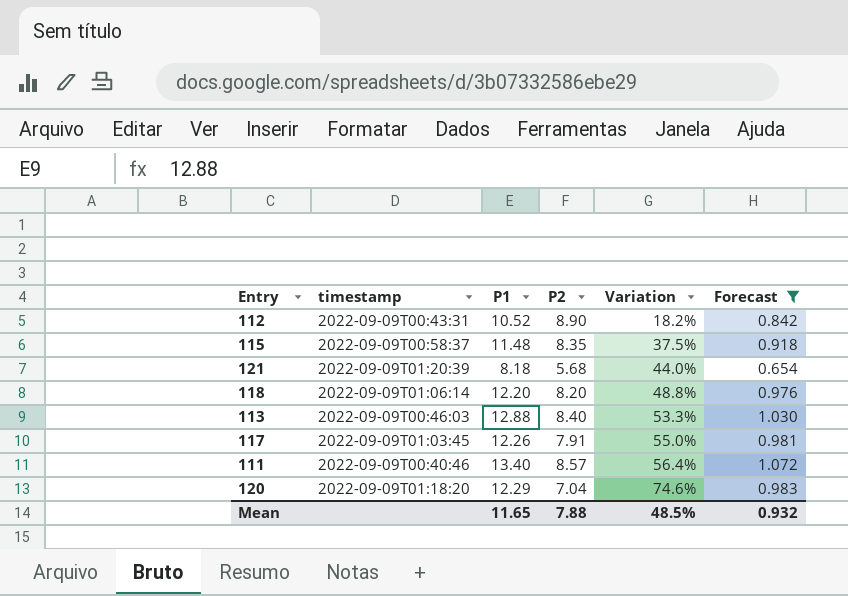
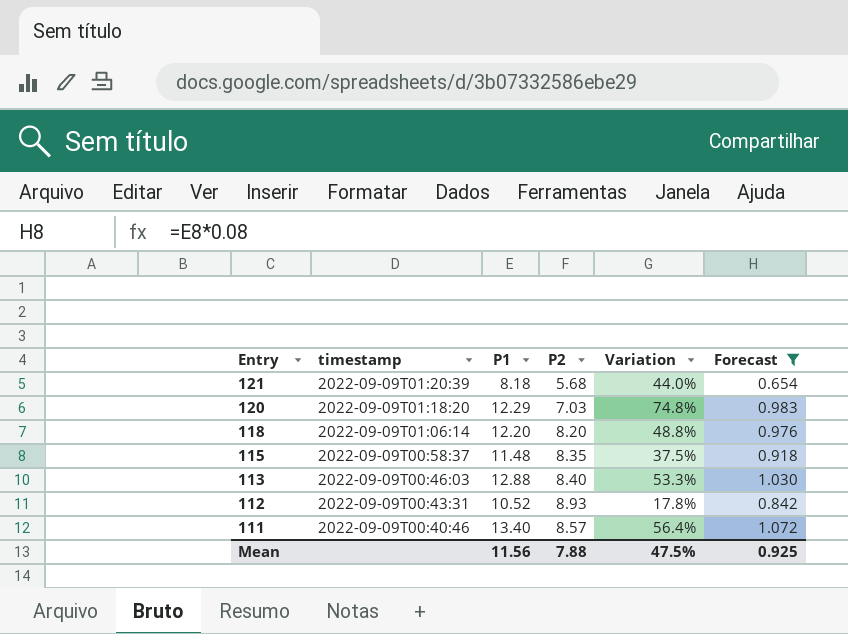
row order: Variation ascending -> Entry descending
row 117: 2022-09-09T01:03:45 | 12.26 | 7.91 | 55.0% | 0.981 -> none
120 | P2: 7.04 -> 7.03
120 | Variation: 74.6% -> 74.8%
112 | P2: 8.90 -> 8.93
112 | Variation: 18.2% -> 17.8%
Mean | P1: 11.65 -> 11.56
Mean | Variation: 48.5% -> 47.5%
Mean | Forecast: 0.932 -> 0.925

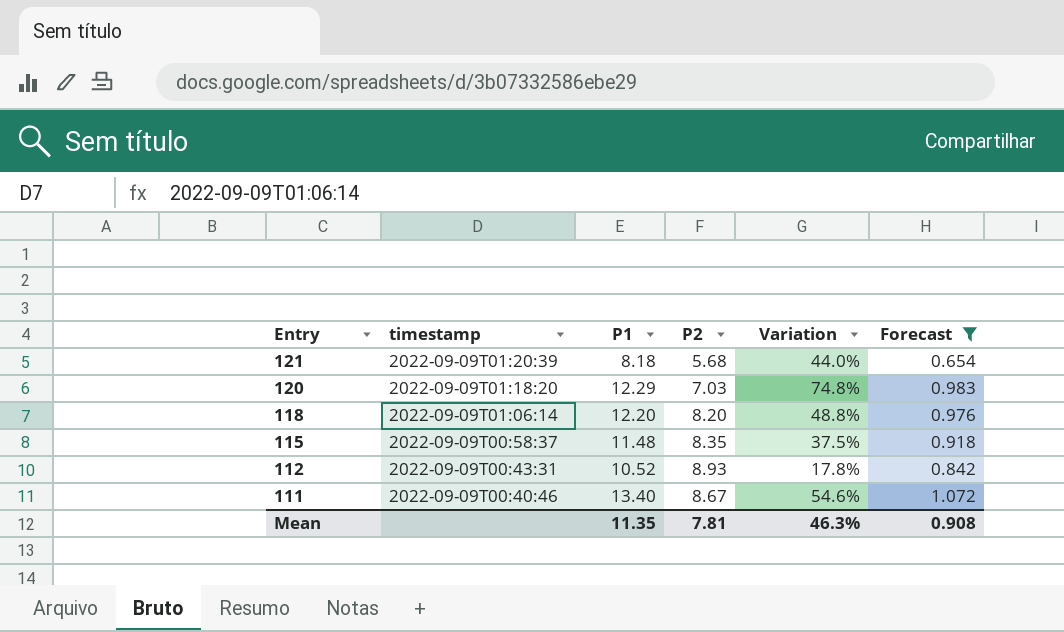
row 113: 2022-09-09T00:46:03 | 12.88 | 8.40 | 53.3% | 1.030 -> none
111 | P2: 8.57 -> 8.67
111 | Variation: 56.4% -> 54.6%
Mean | P1: 11.56 -> 11.35
Mean | P2: 7.88 -> 7.81
Mean | Variation: 47.5% -> 46.3%
Mean | Forecast: 0.925 -> 0.908

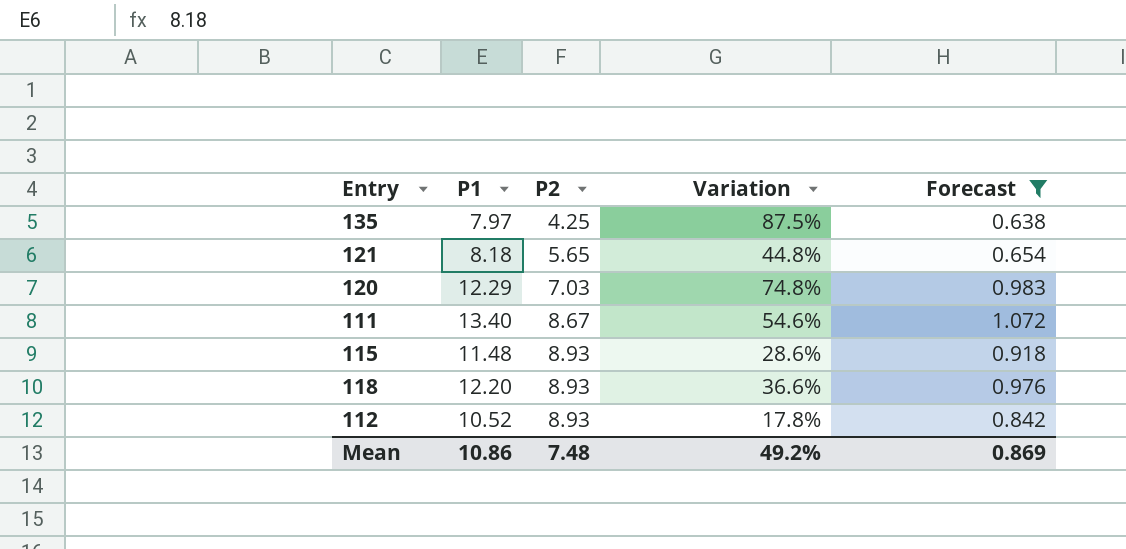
row order: Entry descending -> P2 ascending
column timestamp | position: 2 -> none
row 135: none -> 7.97 | 4.25 | 87.5% | 0.638
121 | P2: 5.68 -> 5.65
121 | Variation: 44.0% -> 44.8%
115 | P2: 8.35 -> 8.93
115 | Variation: 37.5% -> 28.6%
118 | P2: 8.20 -> 8.93
118 | Variation: 48.8% -> 36.6%
Mean | P1: 11.35 -> 10.86
Mean | P2: 7.81 -> 7.48
Mean | Variation: 46.3% -> 49.2%
Mean | Forecast: 0.908 -> 0.869

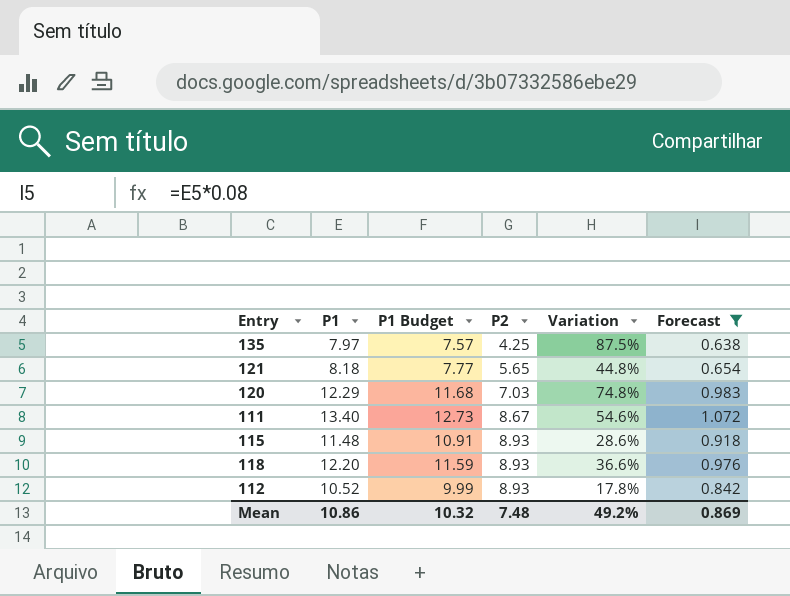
column P1 Budget | formula: none -> [P1] * 0.95

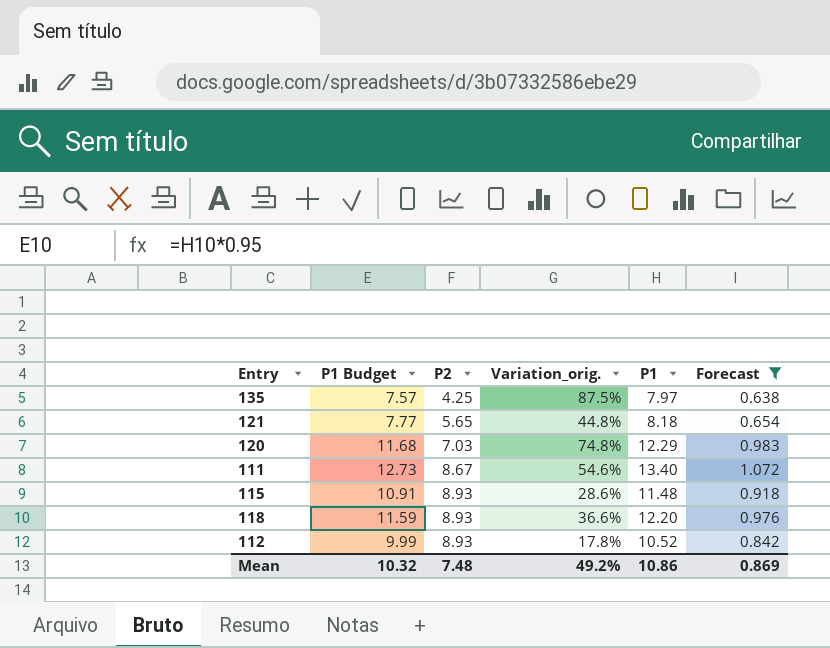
column name: Variation -> Variation_orig.
column P1 | position: 2 -> 5

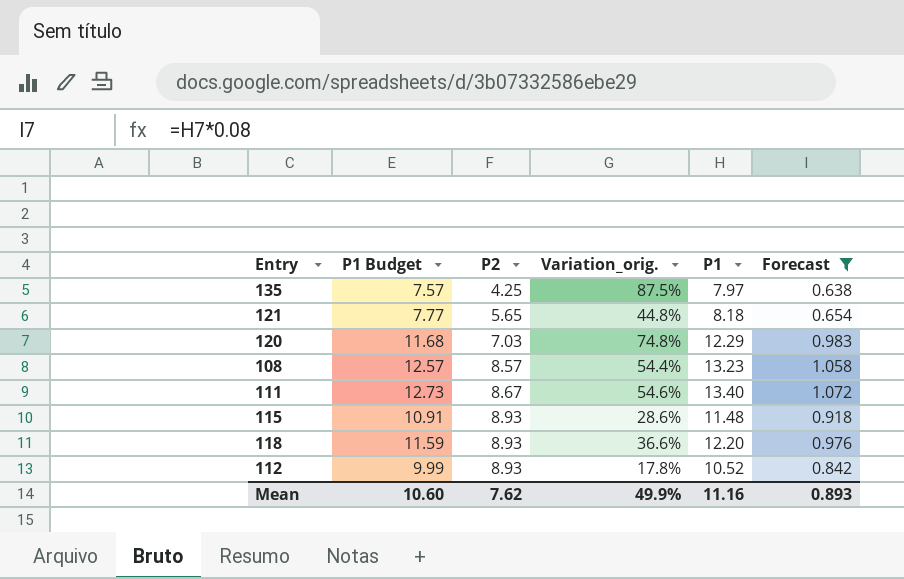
row 108: none -> 12.57 | 8.57 | 54.4% | 13.23 | 1.058
Mean | P1 Budget: 10.32 -> 10.60
Mean | P2: 7.48 -> 7.62
Mean | Variation_orig.: 49.2% -> 49.9%
Mean | P1: 10.86 -> 11.16
Mean | Forecast: 0.869 -> 0.893

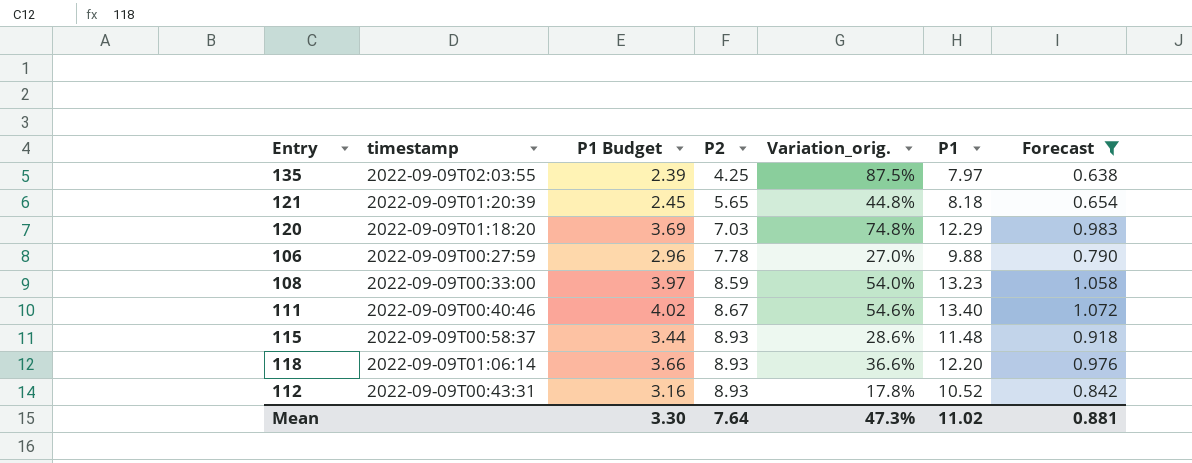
column timestamp | position: none -> 2
column P1 Budget | formula: [P1] * 0.95 -> [P1] * 0.3
row 106: none -> 2022-09-09T00:27:59 | 2.96 | 7.78 | 27.0% | 9.88 | 0.790
108 | P2: 8.57 -> 8.59
108 | Variation_orig.: 54.4% -> 54.0%
Mean | P1 Budget: 10.60 -> 3.30
Mean | P2: 7.62 -> 7.64
Mean | Variation_orig.: 49.9% -> 47.3%
Mean | P1: 11.16 -> 11.02
Mean | Forecast: 0.893 -> 0.881

